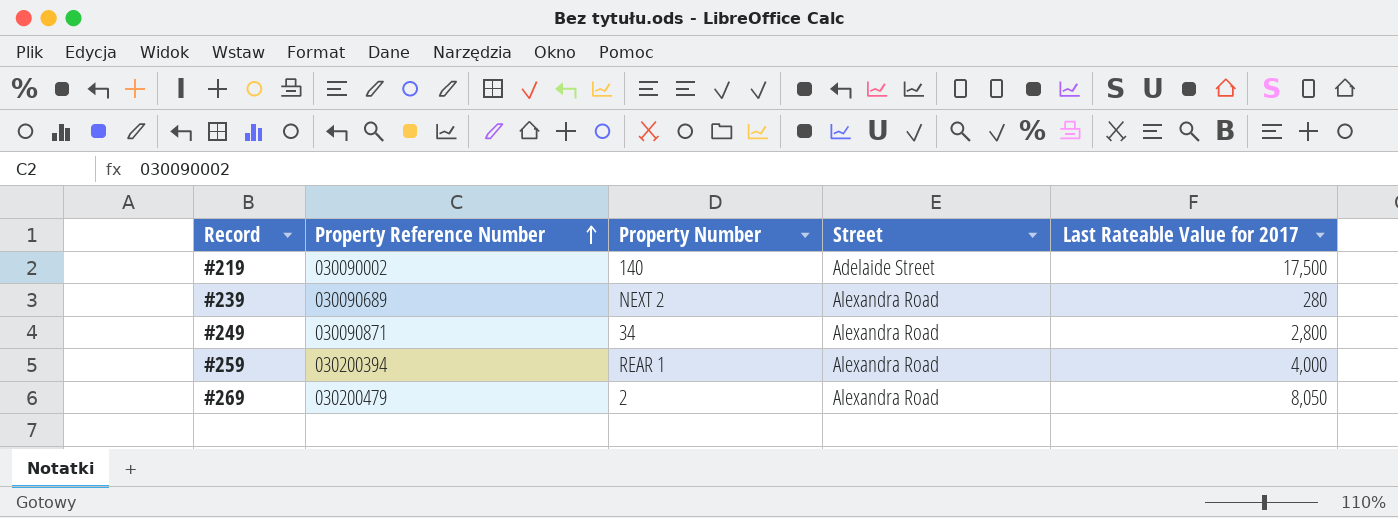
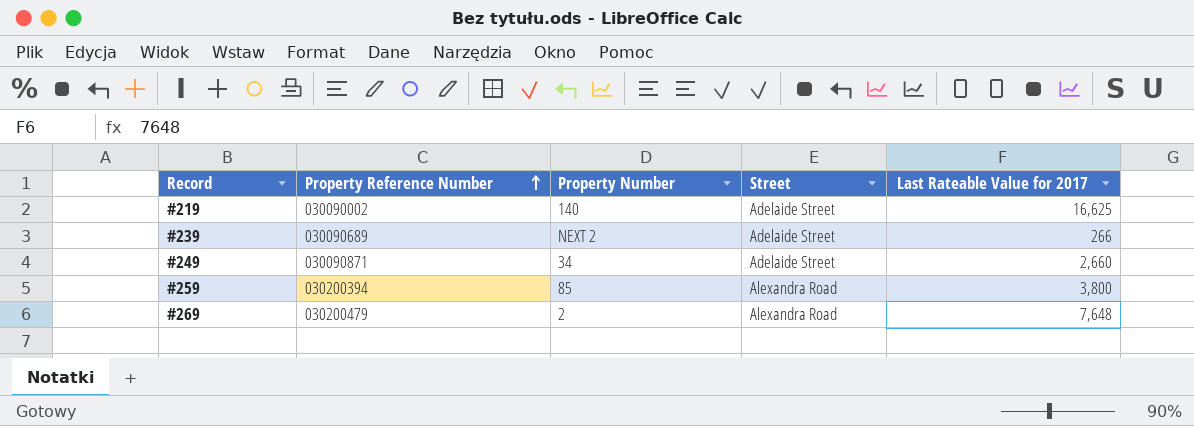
#219 | Last Rateable Value for 2017: 17,500 -> 16,625
#239 | Street: Alexandra Road -> Adelaide Street
#239 | Last Rateable Value for 2017: 280 -> 266
#249 | Street: Alexandra Road -> Adelaide Street
#249 | Last Rateable Value for 2017: 2,800 -> 2,660
#259 | Property Number: REAR 1 -> 85
#259 | Last Rateable Value for 2017: 4,000 -> 3,800
#269 | Last Rateable Value for 2017: 8,050 -> 7,648

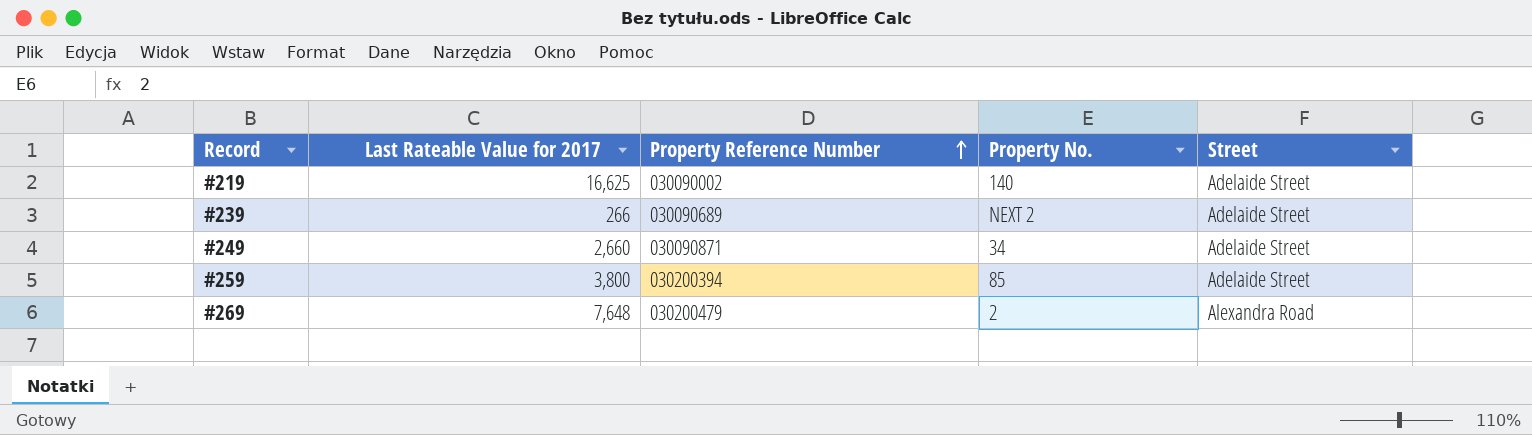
column Last Rateable Value for 2017 | position: 5 -> 2
column name: Property Number -> Property No.
#259 | Street: Alexandra Road -> Adelaide Street

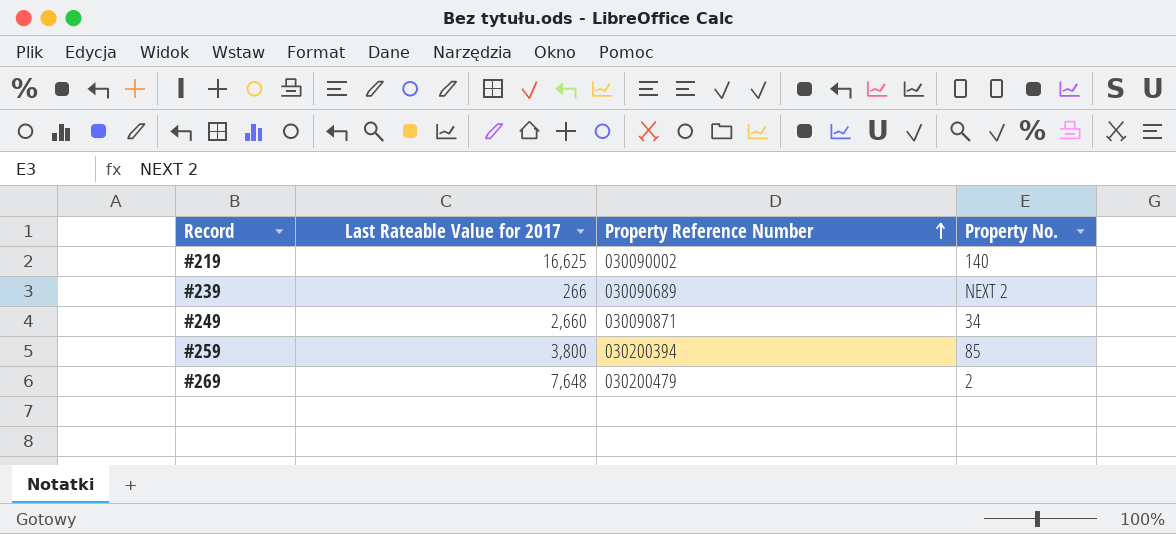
column Street | position: 5 -> none

